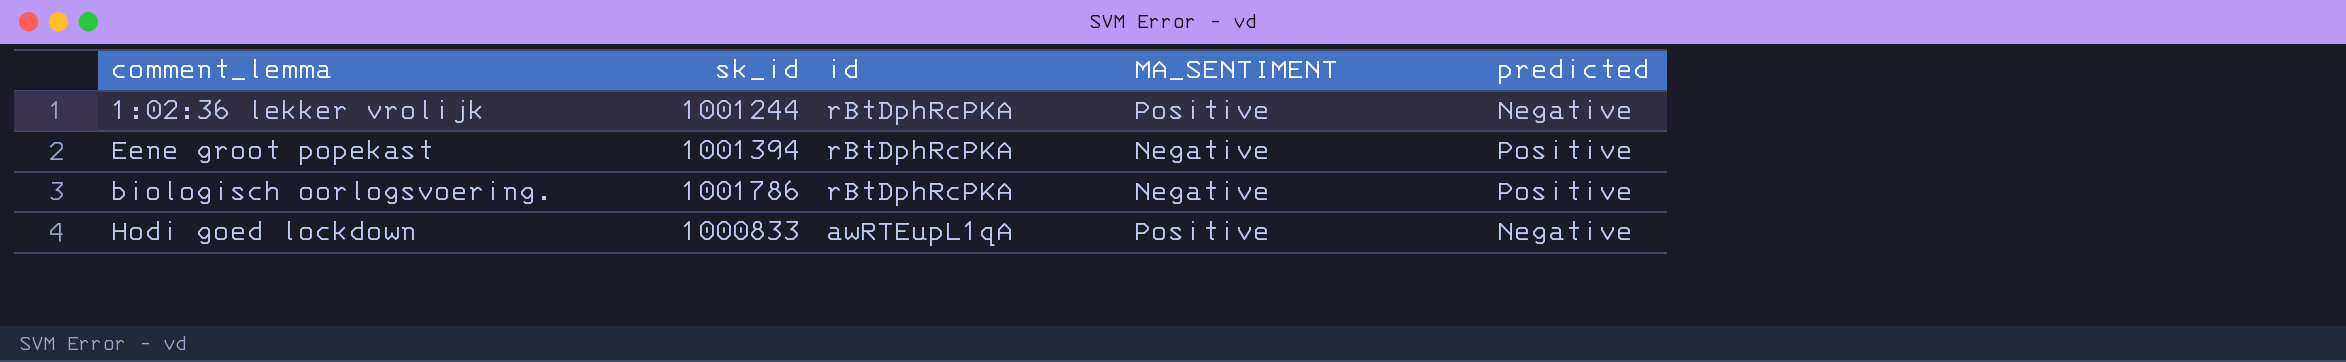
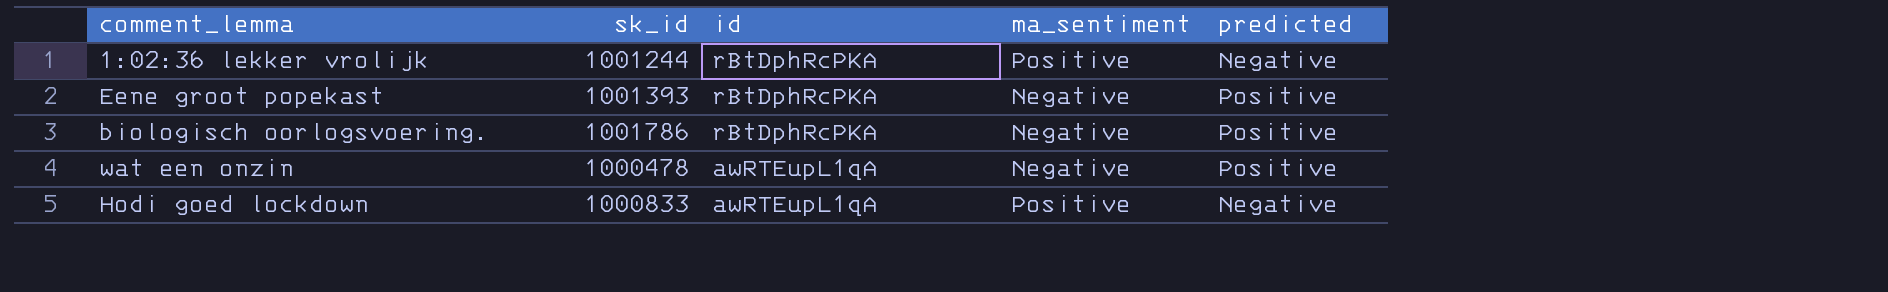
column name: MA_SENTIMENT -> ma_sentiment
Eene groot popekast | sk_id: 1001394 -> 1001393
row wat een onzin: none -> 1000478 | awRTEupL1qA | Negative | Positive

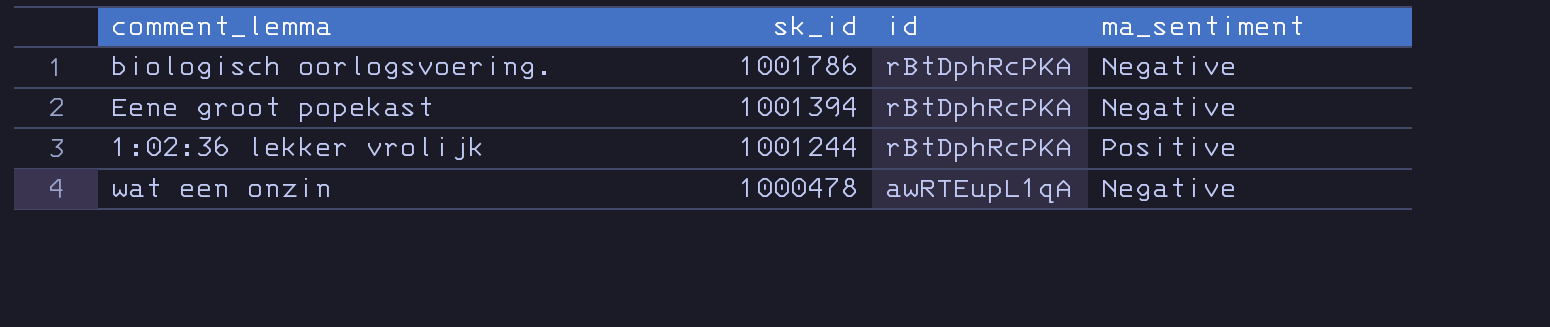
row order: id descending -> sk_id descending
column predicted | position: 5 -> none
row Hodi goed lockdown: 1000833 | awRTEupL1qA | Positive | Negative -> none
Eene groot popekast | sk_id: 1001393 -> 1001394

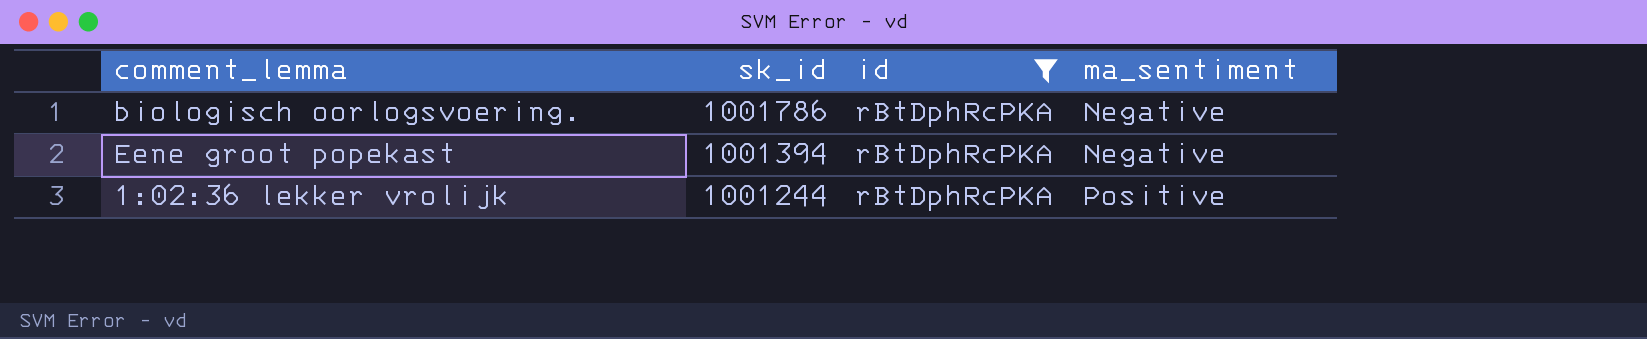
filter: none -> id = rBtDphRcPKA

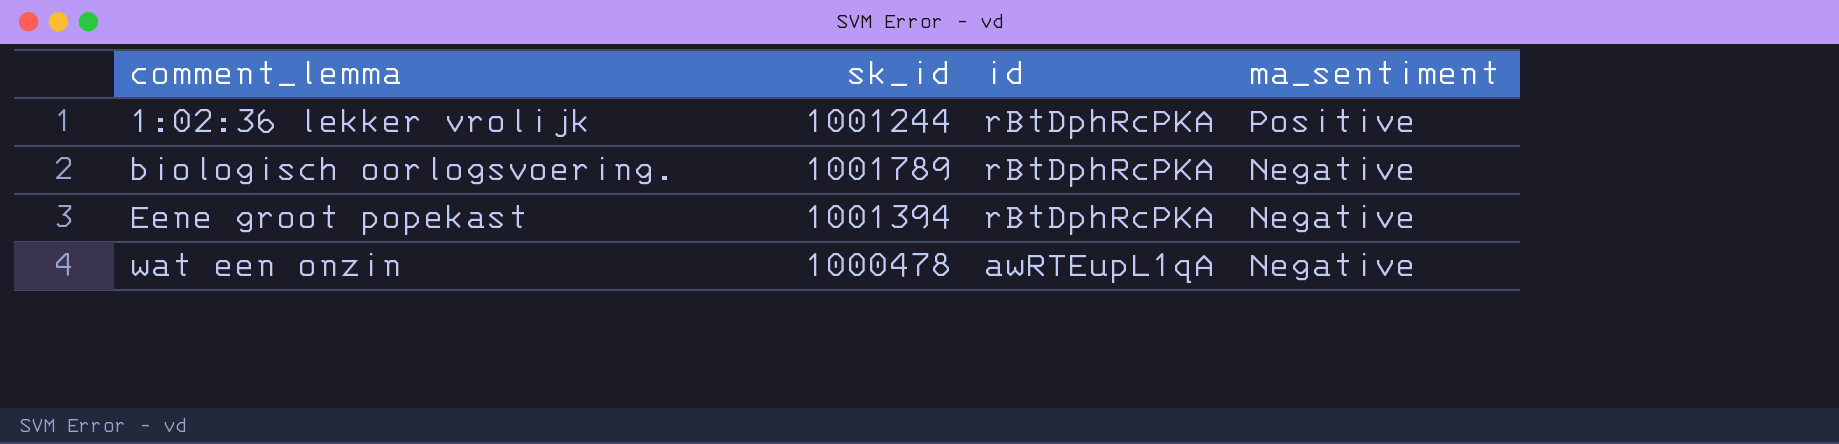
filter: id = rBtDphRcPKA -> none
row order: sk_id descending -> comment_lemma ascending
biologisch oorlogsvoering. | sk_id: 1001786 -> 1001789

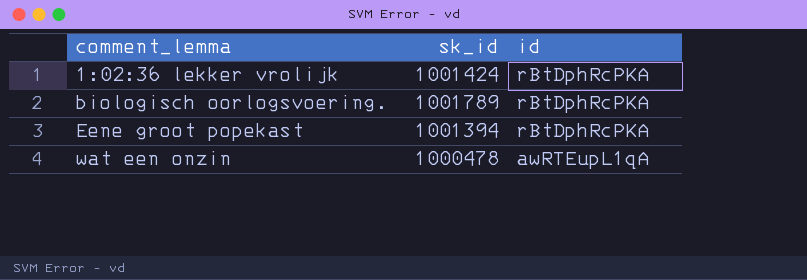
column ma_sentiment | position: 4 -> none
1:02:36 lekker vrolijk | sk_id: 1001244 -> 1001424

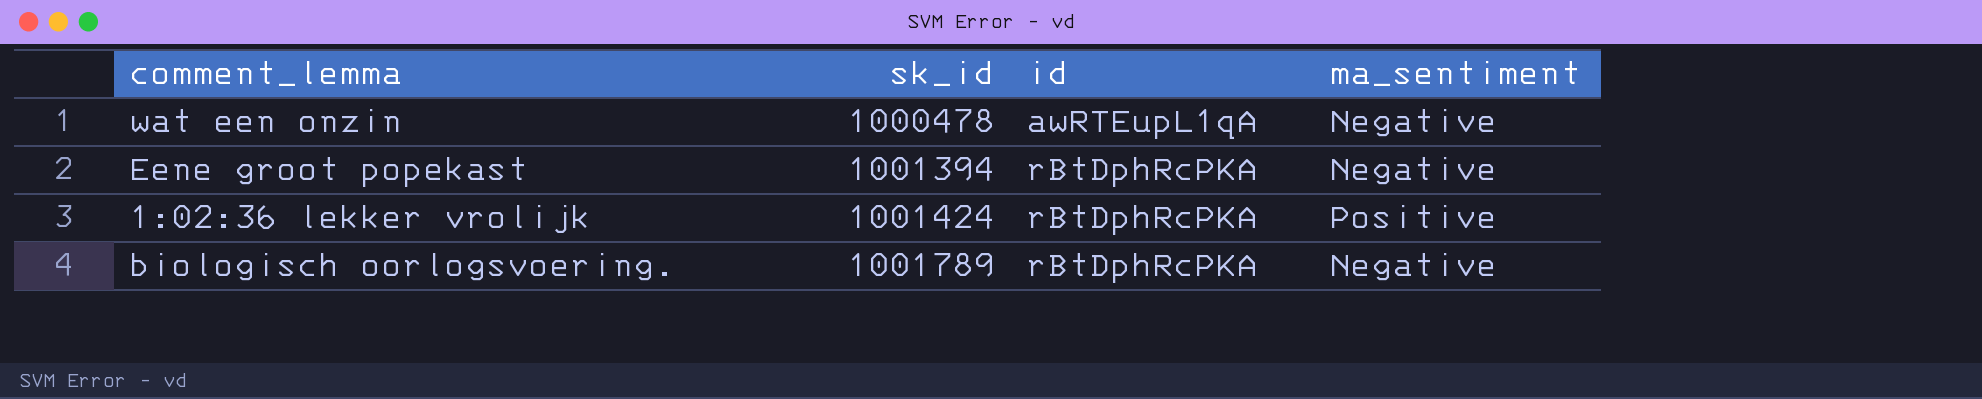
row order: comment_lemma ascending -> sk_id ascending
column ma_sentiment | position: none -> 4

